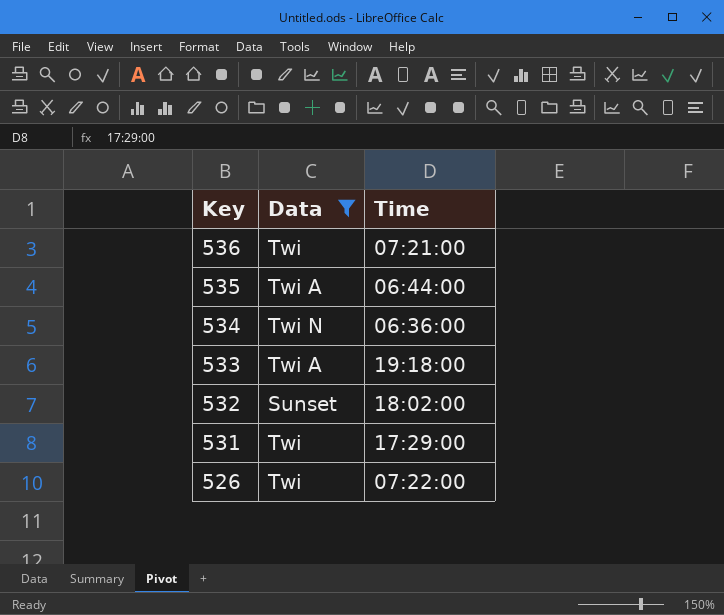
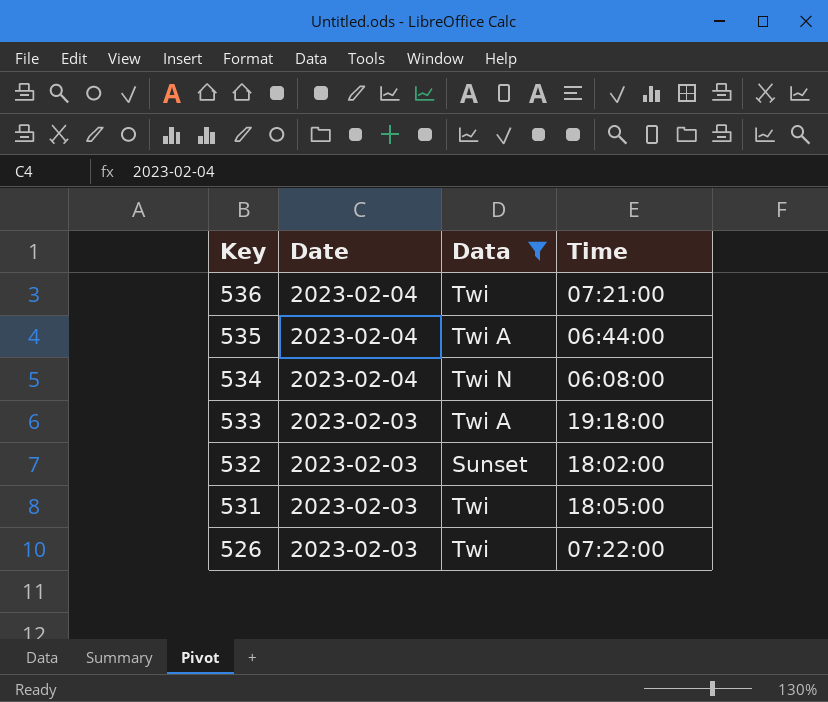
column Date | position: none -> 2
534 | Time: 06:36:00 -> 06:08:00
531 | Time: 17:29:00 -> 18:05:00

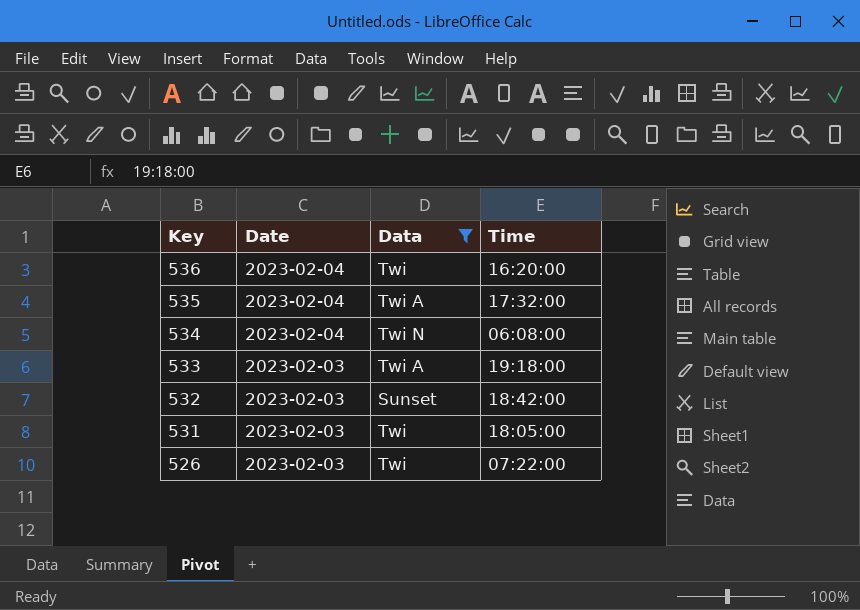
536 | Time: 07:21:00 -> 16:20:00
535 | Time: 06:44:00 -> 17:32:00
532 | Time: 18:02:00 -> 18:42:00

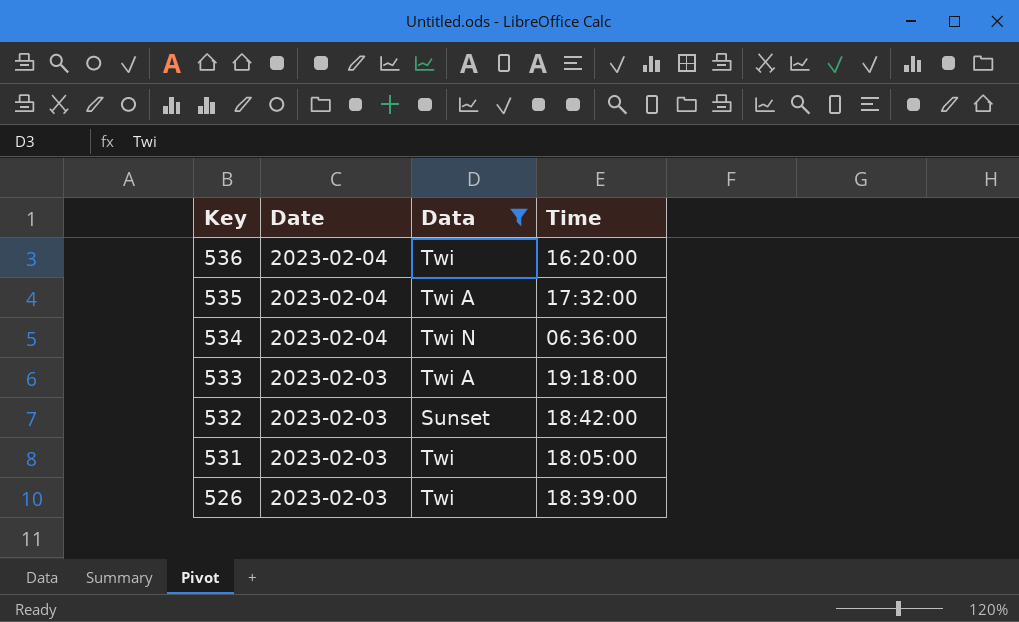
534 | Time: 06:08:00 -> 06:36:00
526 | Time: 07:22:00 -> 18:39:00

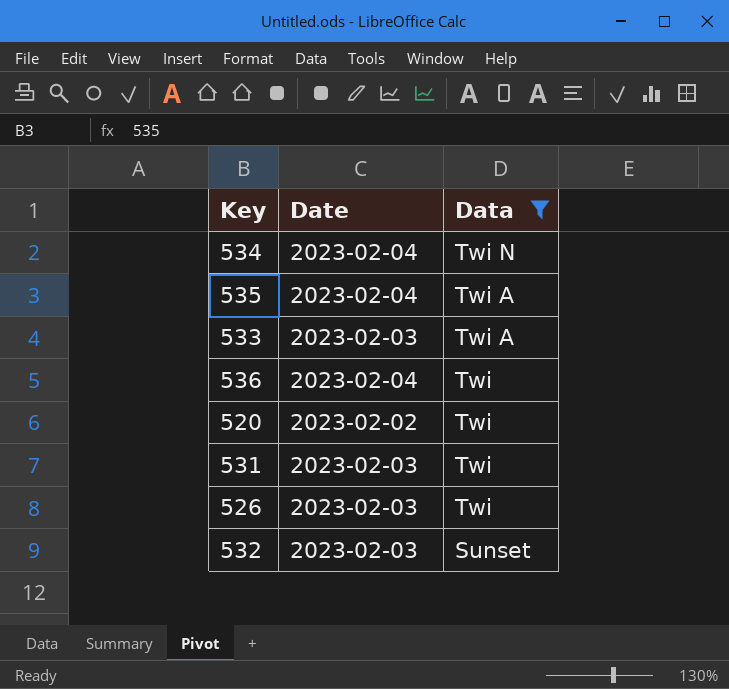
row order: Key descending -> Data descending
column Time | position: 4 -> none
row 520: none -> 2023-02-02 | Twi

